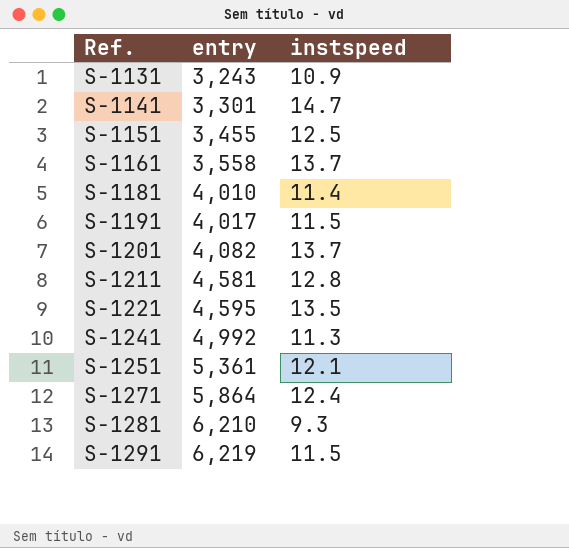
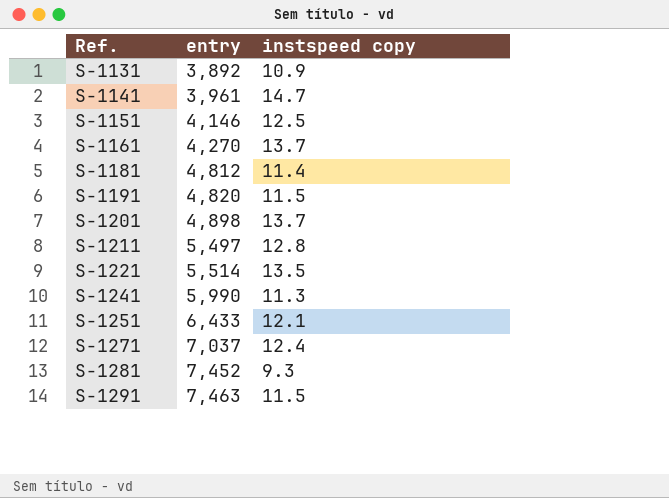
column name: instspeed -> instspeed copy
S-1131 | entry: 3,243 -> 3,892
S-1141 | entry: 3,301 -> 3,961
S-1151 | entry: 3,455 -> 4,146
S-1161 | entry: 3,558 -> 4,270
S-1181 | entry: 4,010 -> 4,812
S-1191 | entry: 4,017 -> 4,820
S-1201 | entry: 4,082 -> 4,898
S-1211 | entry: 4,581 -> 5,497
S-1221 | entry: 4,595 -> 5,514
S-1241 | entry: 4,992 -> 5,990
S-1251 | entry: 5,361 -> 6,433
S-1271 | entry: 5,864 -> 7,037
S-1281 | entry: 6,210 -> 7,452
S-1291 | entry: 6,219 -> 7,463

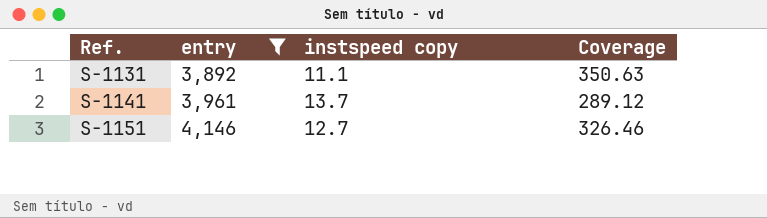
filter: none -> entry <= 4,146
column Coverage | formula: none -> [entry] / [instspeed copy]
S-1131 | instspeed copy: 10.9 -> 11.1
S-1141 | instspeed copy: 14.7 -> 13.7
S-1151 | instspeed copy: 12.5 -> 12.7

